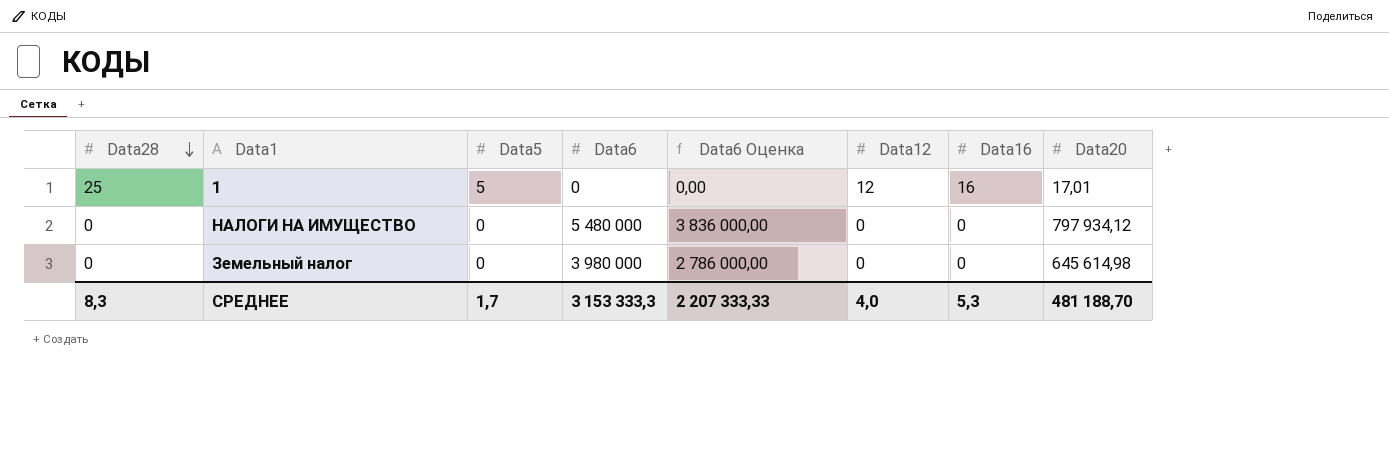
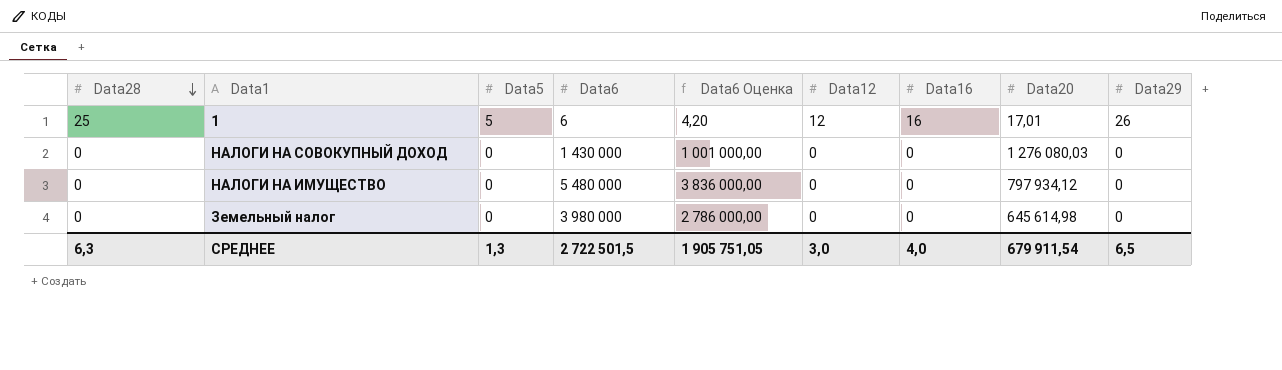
column Data29 | position: none -> 9
1 | Data6: 0 -> 6
1 | Data6 Оценка: 0,00 -> 4,20
row НАЛОГИ НА СОВОКУПНЫЙ ДОХОД: none -> 0 | 0 | 1 430 000 | 1 001 000,00 | 0 | 0 | 1 276 080,03 | 0
СРЕДНЕЕ | Data28: 8,3 -> 6,3
СРЕДНЕЕ | Data5: 1,7 -> 1,3
СРЕДНЕЕ | Data6: 3 153 333,3 -> 2 722 501,5
СРЕДНЕЕ | Data6 Оценка: 2 207 333,33 -> 1 905 751,05
СРЕДНЕЕ | Data12: 4,0 -> 3,0
СРЕДНЕЕ | Data16: 5,3 -> 4,0
СРЕДНЕЕ | Data20: 481 188,70 -> 679 911,54

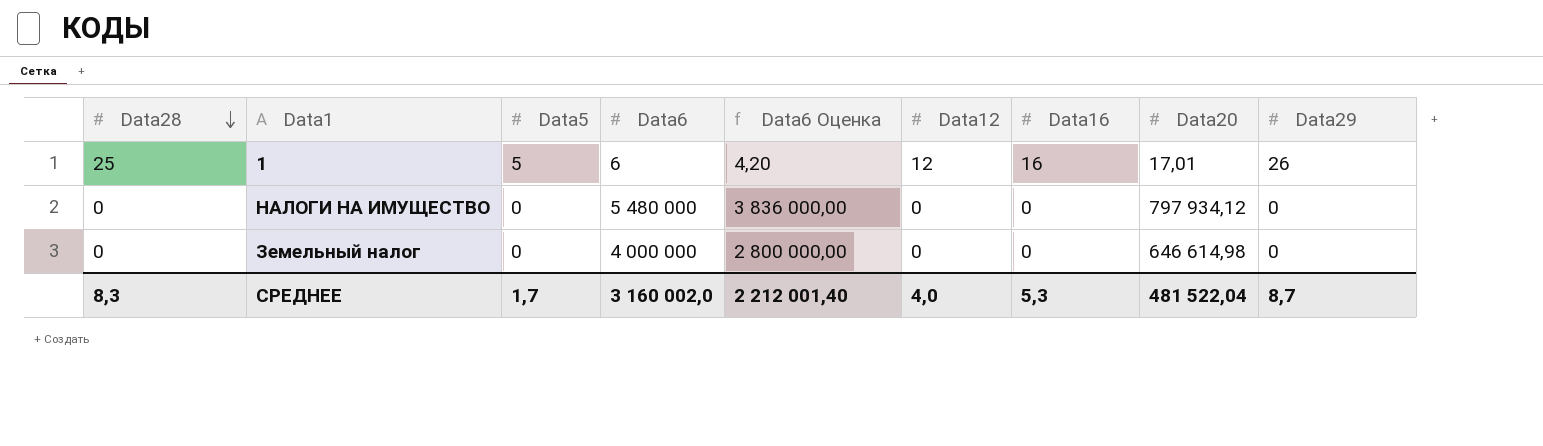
row НАЛОГИ НА СОВОКУПНЫЙ ДОХОД: 0 | 0 | 1 430 000 | 1 001 000,00 | 0 | 0 | 1 276 080,03 | 0 -> none
Земельный налог | Data6: 3 980 000 -> 4 000 000
Земельный налог | Data6 Оценка: 2 786 000,00 -> 2 800 000,00
Земельный налог | Data20: 645 614,98 -> 646 614,98
СРЕДНЕЕ | Data28: 6,3 -> 8,3
СРЕДНЕЕ | Data5: 1,3 -> 1,7
СРЕДНЕЕ | Data6: 2 722 501,5 -> 3 160 002,0
СРЕДНЕЕ | Data6 Оценка: 1 905 751,05 -> 2 212 001,40
СРЕДНЕЕ | Data12: 3,0 -> 4,0
СРЕДНЕЕ | Data16: 4,0 -> 5,3
СРЕДНЕЕ | Data20: 679 911,54 -> 481 522,04
СРЕДНЕЕ | Data29: 6,5 -> 8,7

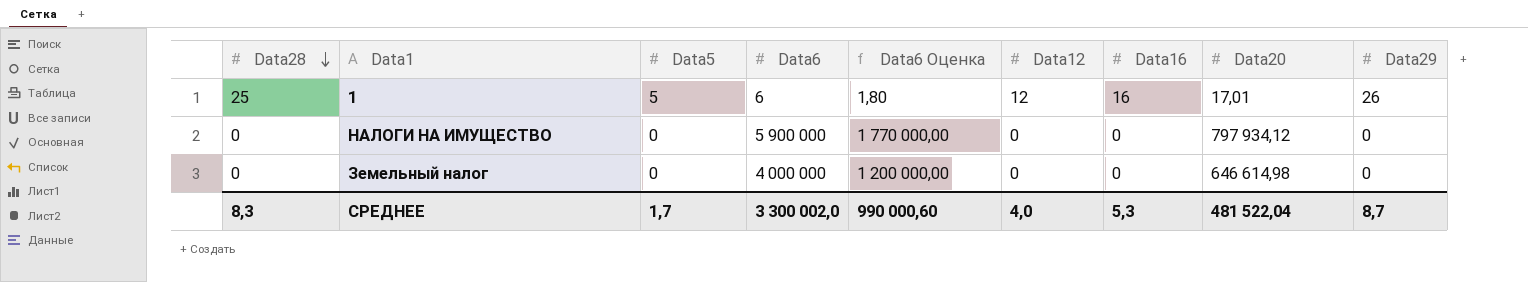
column Data6 Оценка | formula: [Data6] * 0,7 -> [Data6] * 0,3
НАЛОГИ НА ИМУЩЕСТВО | Data6: 5 480 000 -> 5 900 000
СРЕДНЕЕ | Data6: 3 160 002,0 -> 3 300 002,0
СРЕДНЕЕ | Data6 Оценка: 2 212 001,40 -> 990 000,60

